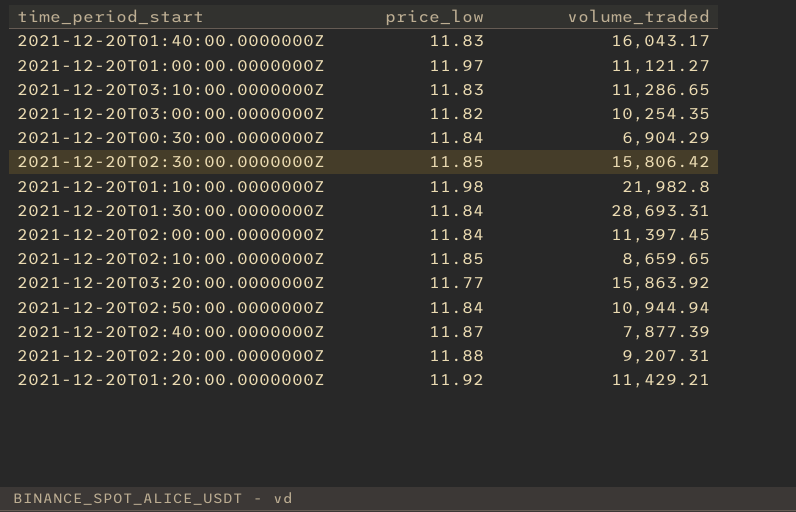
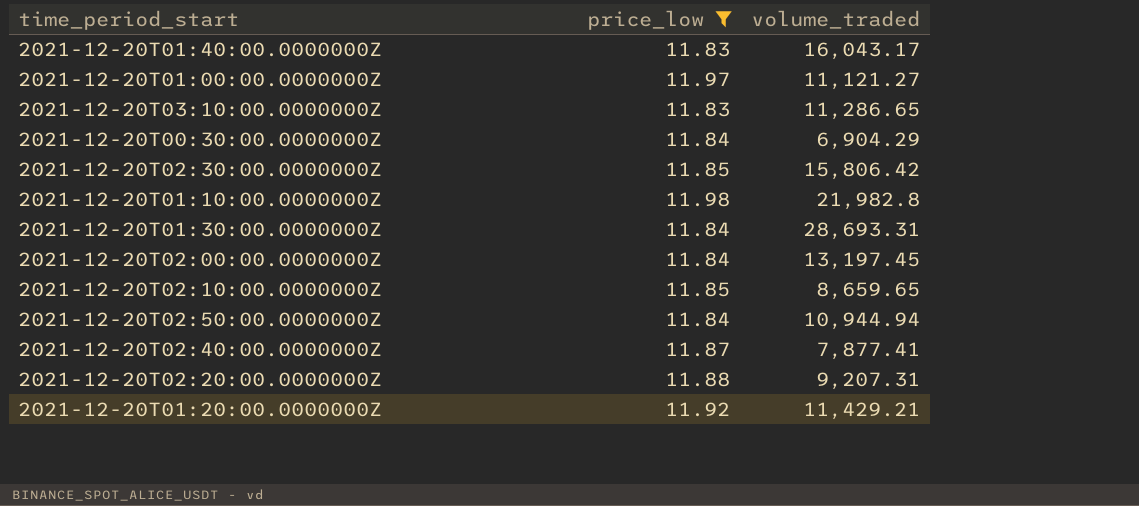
filter: none -> price_low >= 11.83
2021-12-20T02:00:00.0000000Z | volume_traded: 11,397.45 -> 13,197.45
2021-12-20T02:40:00.0000000Z | volume_traded: 7,877.39 -> 7,877.41

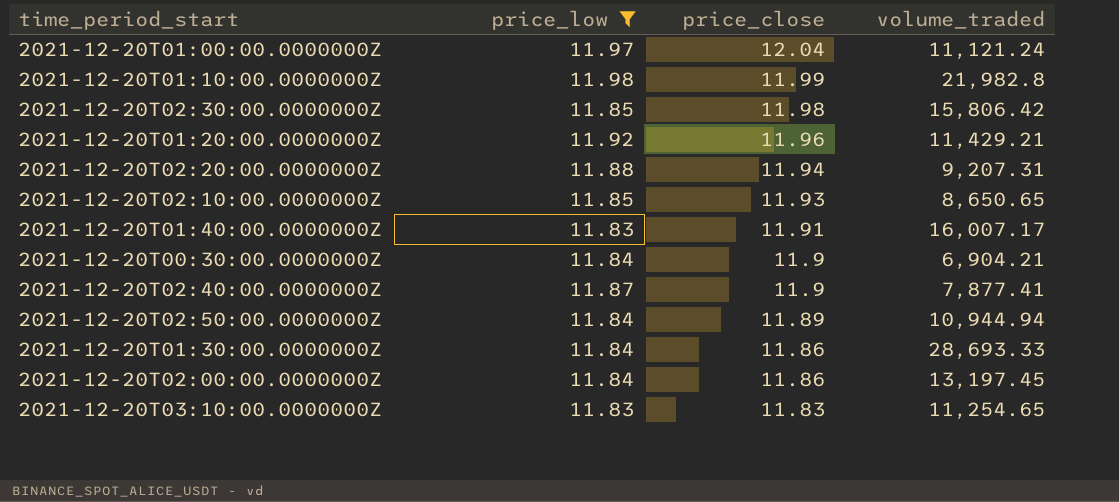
row order: none -> price_close descending
column price_close | position: none -> 3
2021-12-20T01:00:00.0000000Z | volume_traded: 11,121.27 -> 11,121.24
2021-12-20T02:10:00.0000000Z | volume_traded: 8,659.65 -> 8,650.65
2021-12-20T01:40:00.0000000Z | volume_traded: 16,043.17 -> 16,007.17
2021-12-20T00:30:00.0000000Z | volume_traded: 6,904.29 -> 6,904.21
2021-12-20T01:30:00.0000000Z | volume_traded: 28,693.31 -> 28,693.33
2021-12-20T03:10:00.0000000Z | volume_traded: 11,286.65 -> 11,254.65

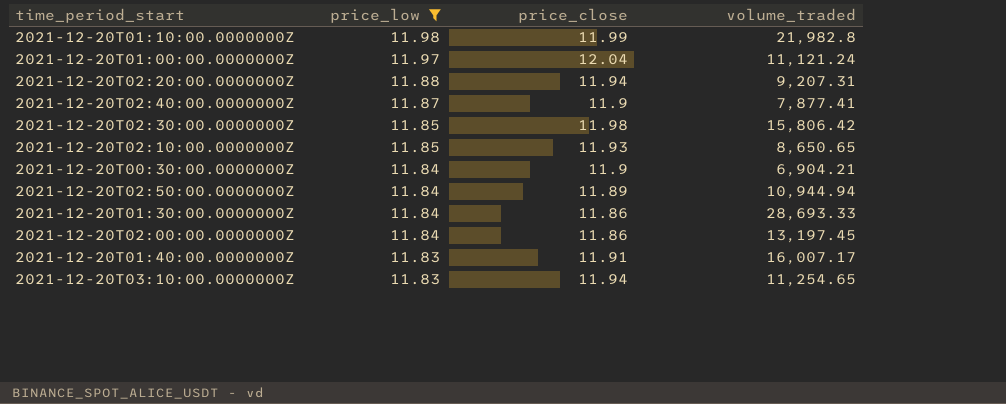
row order: price_close descending -> price_low descending
row 2021-12-20T01:20:00.0000000Z: 11.92 | 11.96 | 11,429.21 -> none
2021-12-20T03:10:00.0000000Z | price_close: 11.83 -> 11.94

